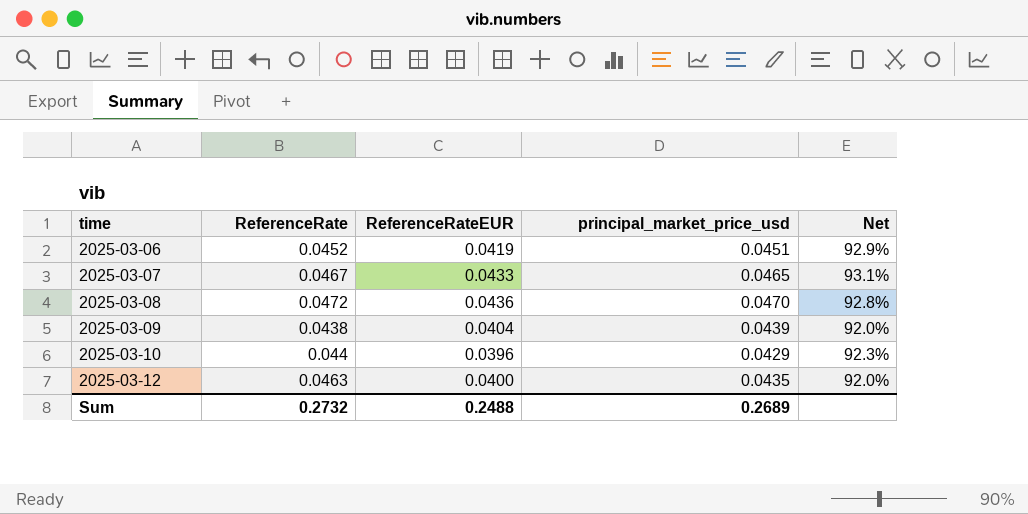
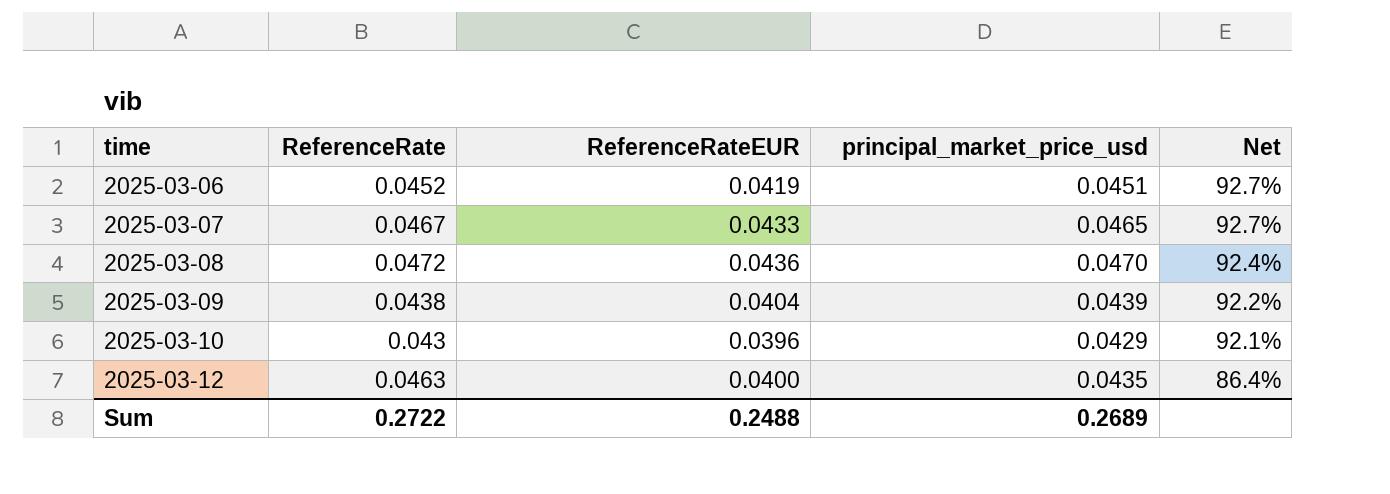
column Net | formula: [ReferenceRateEUR] / [principal_market_price_usd] -> [ReferenceRateEUR] / [ReferenceRate]
2025-03-10 | ReferenceRate: 0.044 -> 0.043
Sum | ReferenceRate: 0.2732 -> 0.2722

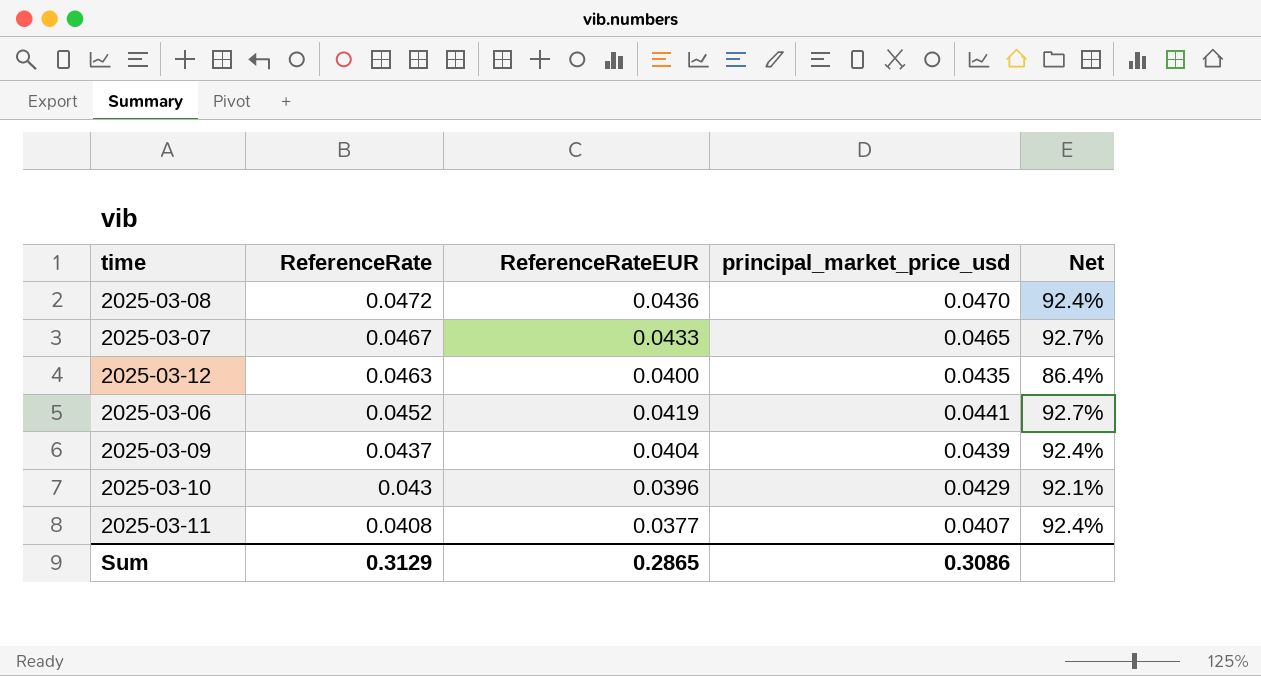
row order: time ascending -> ReferenceRate descending
2025-03-06 | principal_market_price_usd: 0.0451 -> 0.0441
2025-03-09 | ReferenceRate: 0.0438 -> 0.0437
2025-03-09 | Net: 92.2% -> 92.4%
row 2025-03-11: none -> 0.0408 | 0.0377 | 0.0407 | 92.4%
Sum | ReferenceRate: 0.2722 -> 0.3129
Sum | ReferenceRateEUR: 0.2488 -> 0.2865
Sum | principal_market_price_usd: 0.2689 -> 0.3086

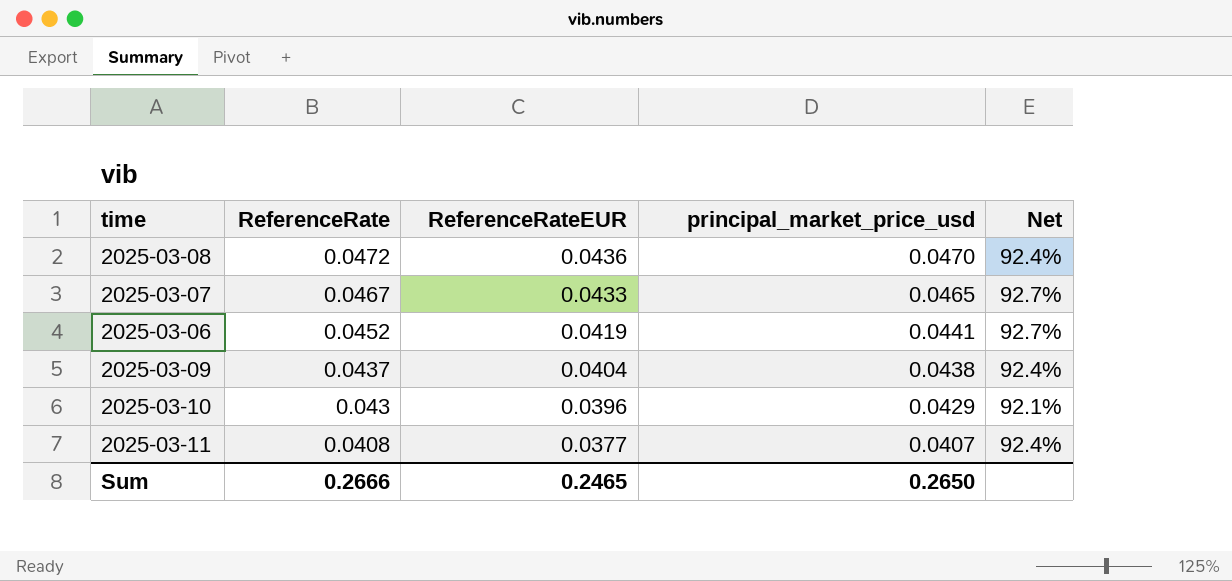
row 2025-03-12: 0.0463 | 0.0400 | 0.0435 | 86.4% -> none
2025-03-09 | principal_market_price_usd: 0.0439 -> 0.0438
Sum | ReferenceRate: 0.3129 -> 0.2666
Sum | ReferenceRateEUR: 0.2865 -> 0.2465
Sum | principal_market_price_usd: 0.3086 -> 0.2650

